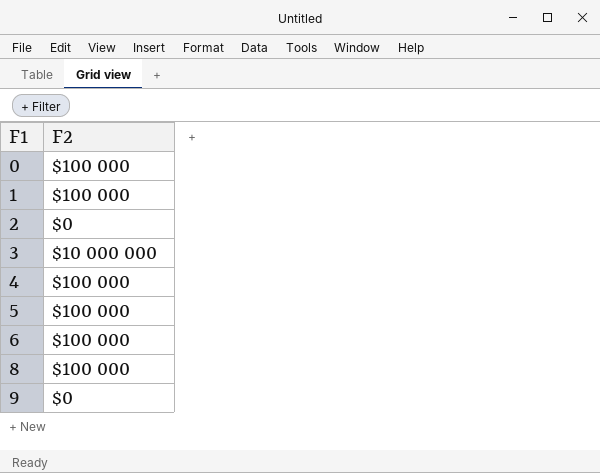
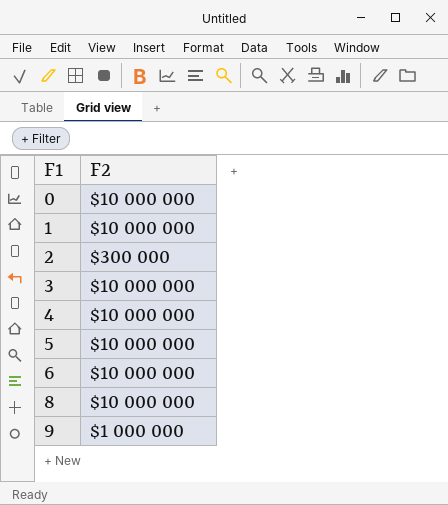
0 | F2: $100 000 -> $10 000 000
1 | F2: $100 000 -> $10 000 000
2 | F2: $0 -> $300 000
4 | F2: $100 000 -> $10 000 000
5 | F2: $100 000 -> $10 000 000
6 | F2: $100 000 -> $10 000 000
8 | F2: $100 000 -> $10 000 000
9 | F2: $0 -> $1 000 000

